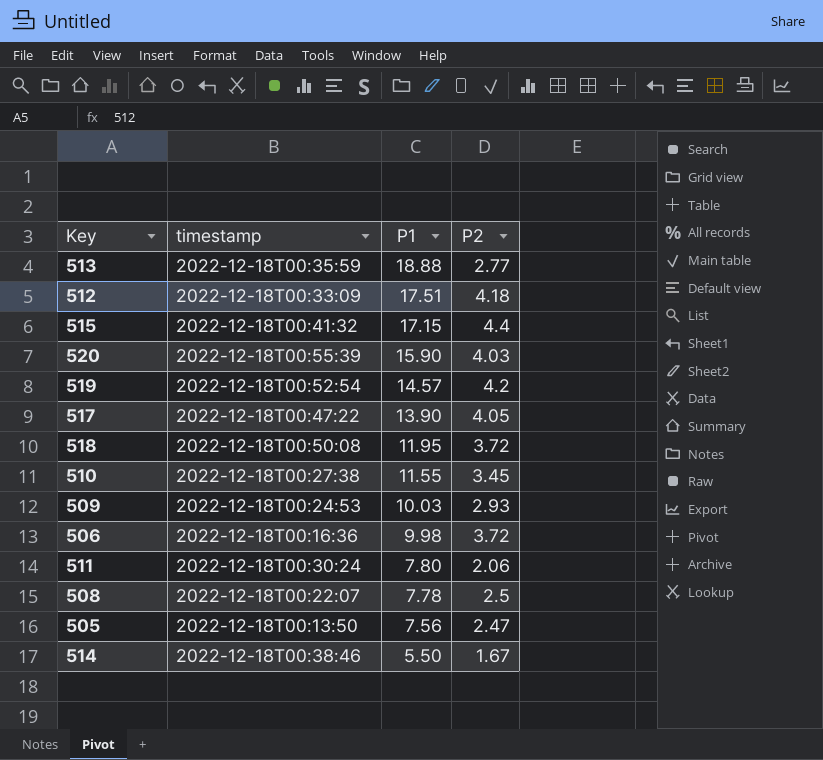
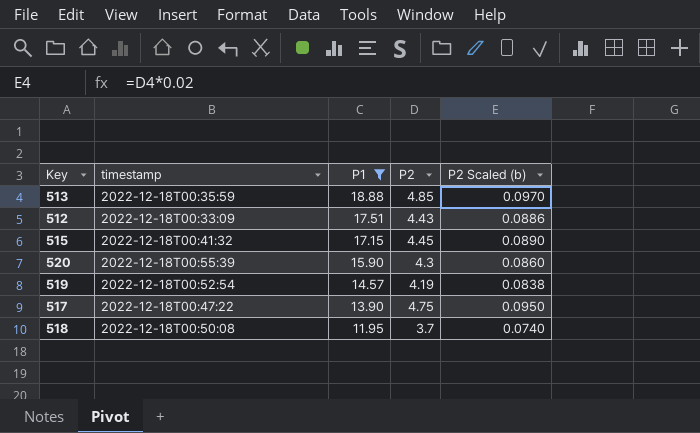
filter: none -> P1 >= 11.95
column P2 Scaled (b) | formula: none -> [P2] * 0.02
513 | P2: 2.77 -> 4.85
512 | P2: 4.18 -> 4.43
515 | P2: 4.4 -> 4.45
520 | P2: 4.03 -> 4.3
519 | P2: 4.2 -> 4.19
517 | P2: 4.05 -> 4.75
518 | P2: 3.72 -> 3.7

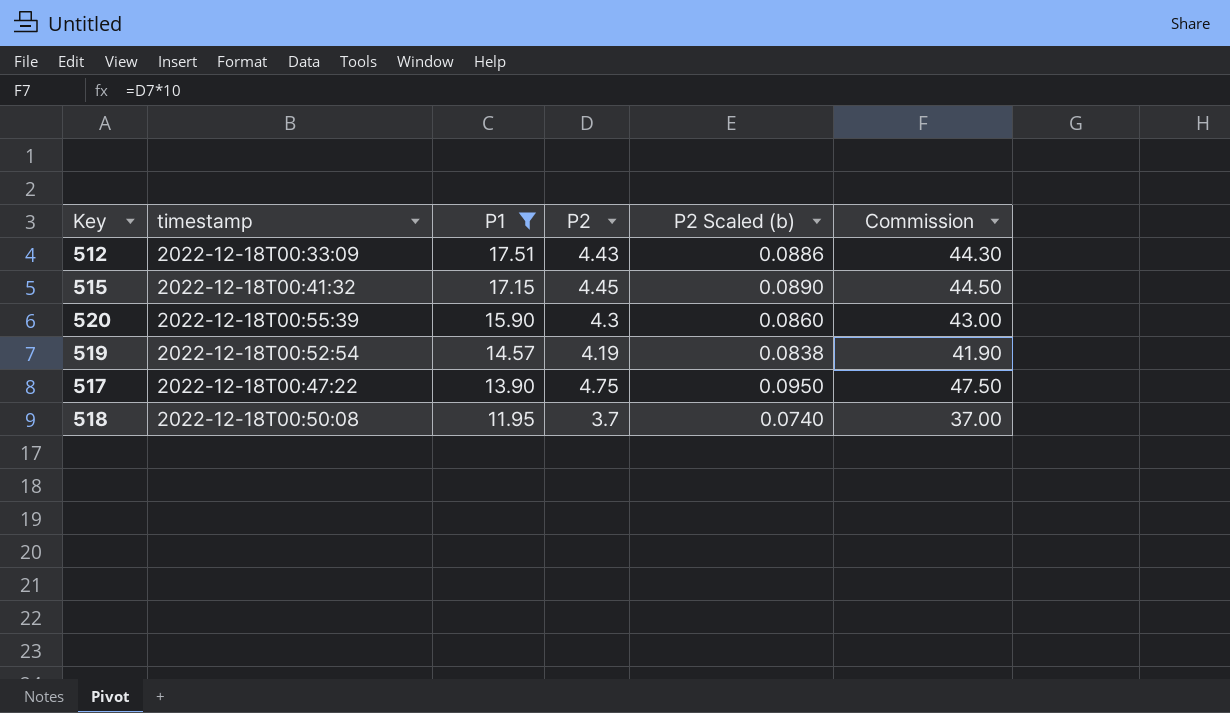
column Commission | formula: none -> [P2] * 10
row 513: 2022-12-18T00:35:59 | 18.88 | 4.85 | 0.0970 -> none

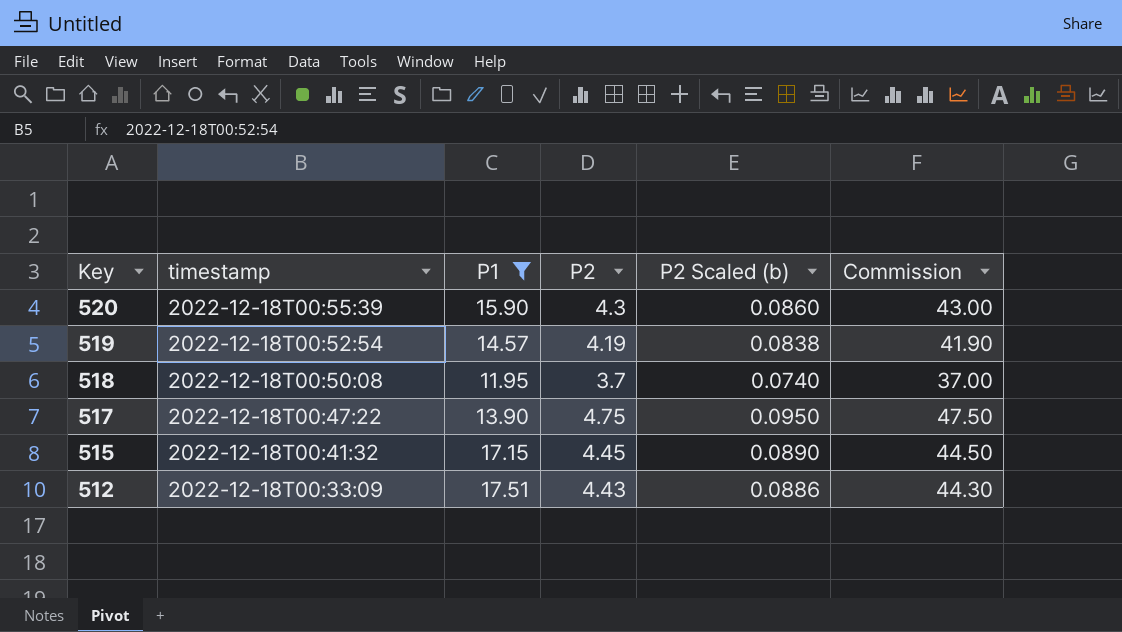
row order: P1 descending -> Key descending

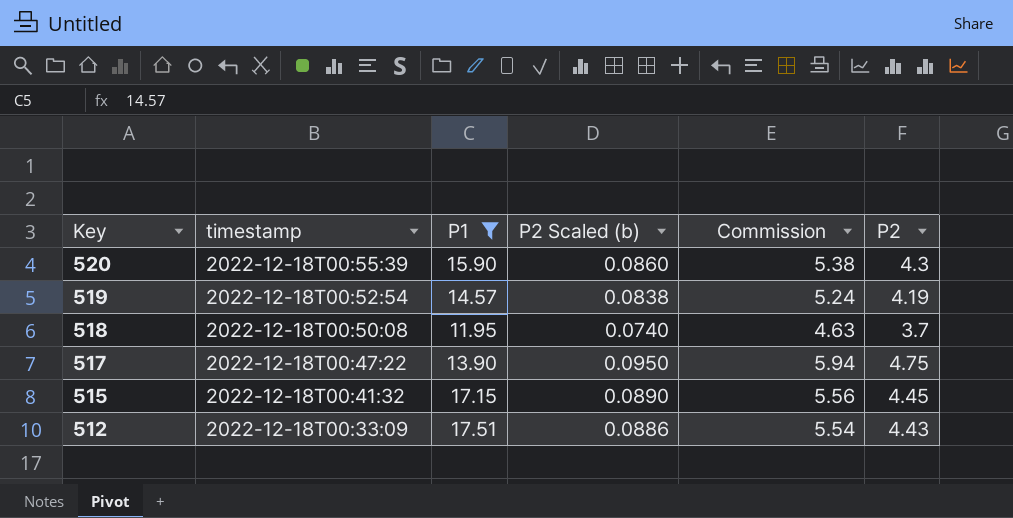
column Commission | formula: [P2] * 10 -> [P2] * 1.25
column P2 | position: 4 -> 6

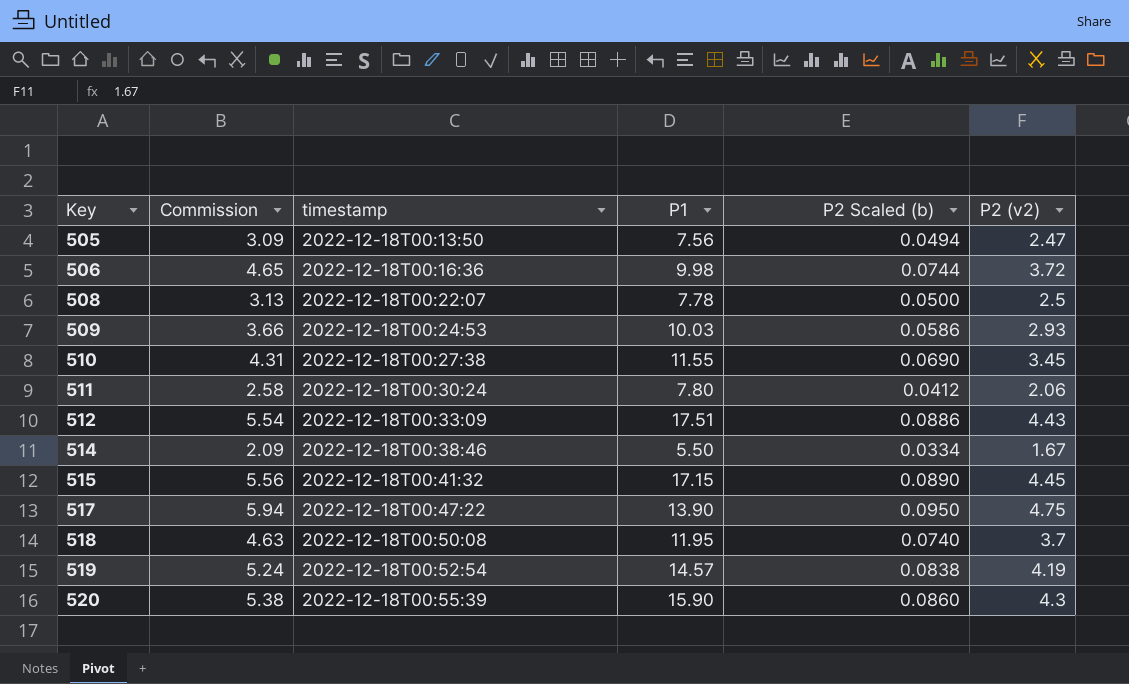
filter: P1 >= 11.95 -> none
row order: Key descending -> Key ascending
column Commission | position: 5 -> 2
column name: P2 -> P2 (v2)

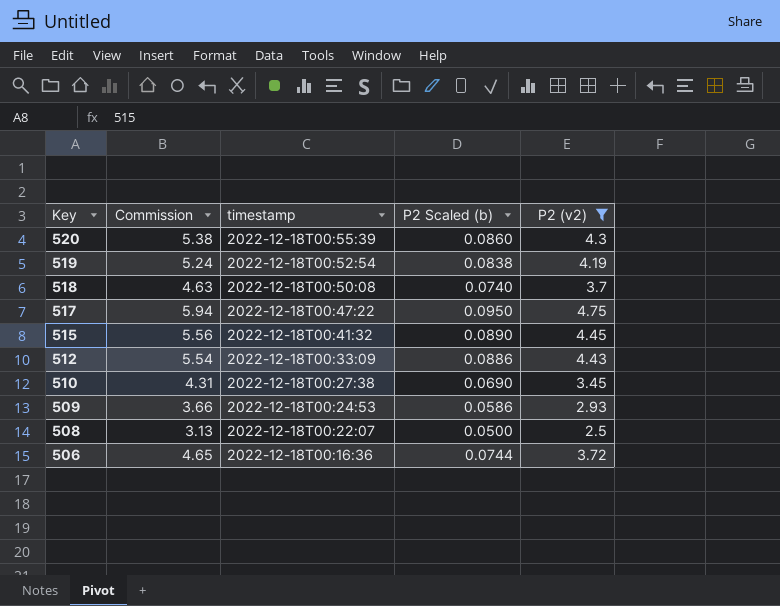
filter: none -> P2 (v2) >= 2.5
row order: Key ascending -> Key descending
column P1 | position: 4 -> none

